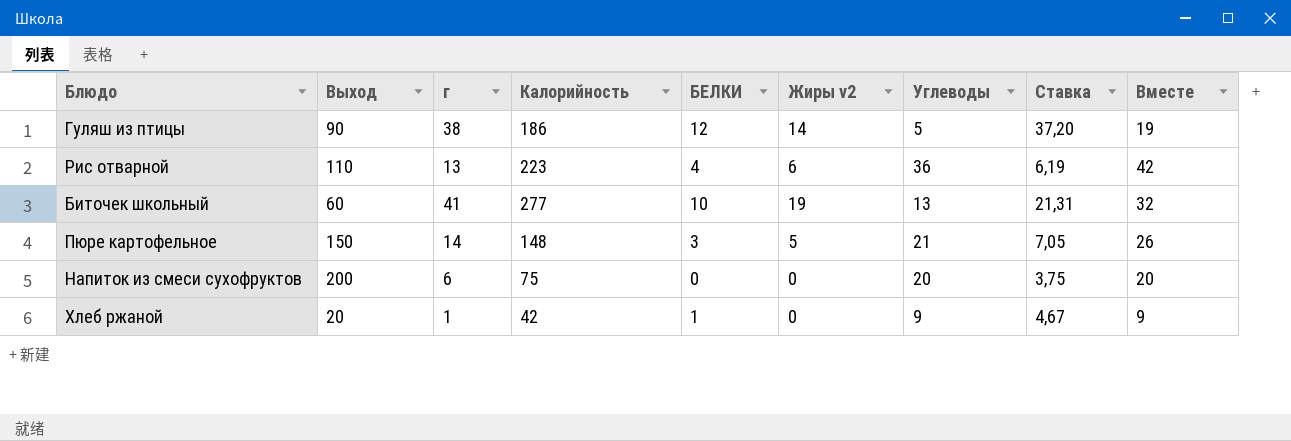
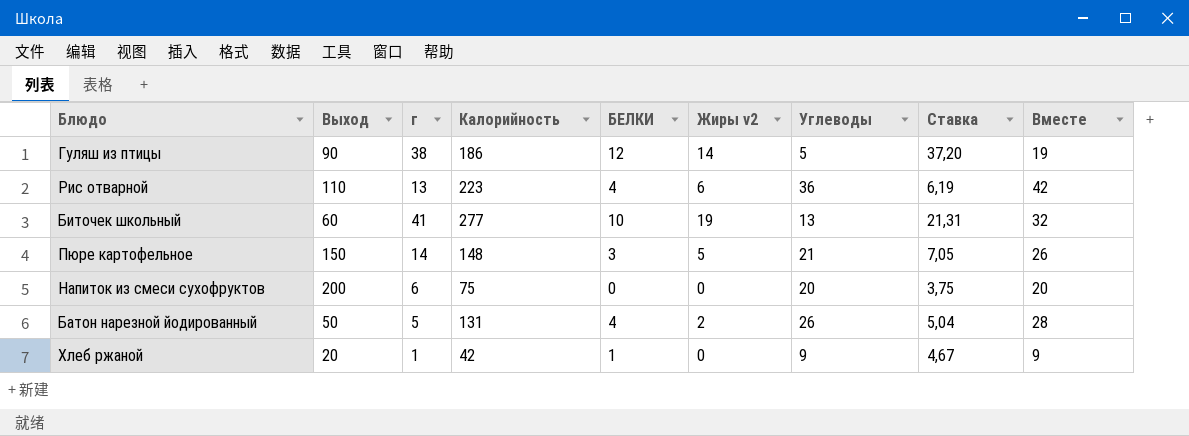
row Батон нарезной йодированный: none -> 50 | 5 | 131 | 4 | 2 | 26 | 5,04 | 28

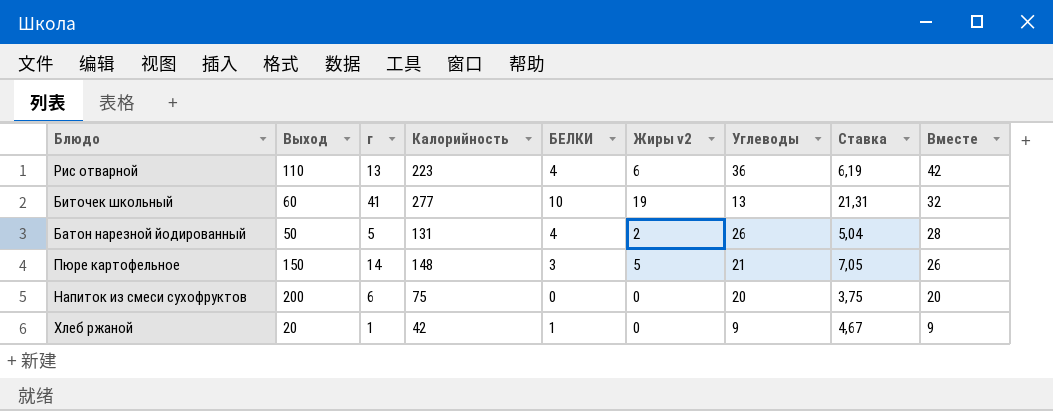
row order: none -> Вместе descending
row Гуляш из птицы: 90 | 38 | 186 | 12 | 14 | 5 | 37,20 | 19 -> none

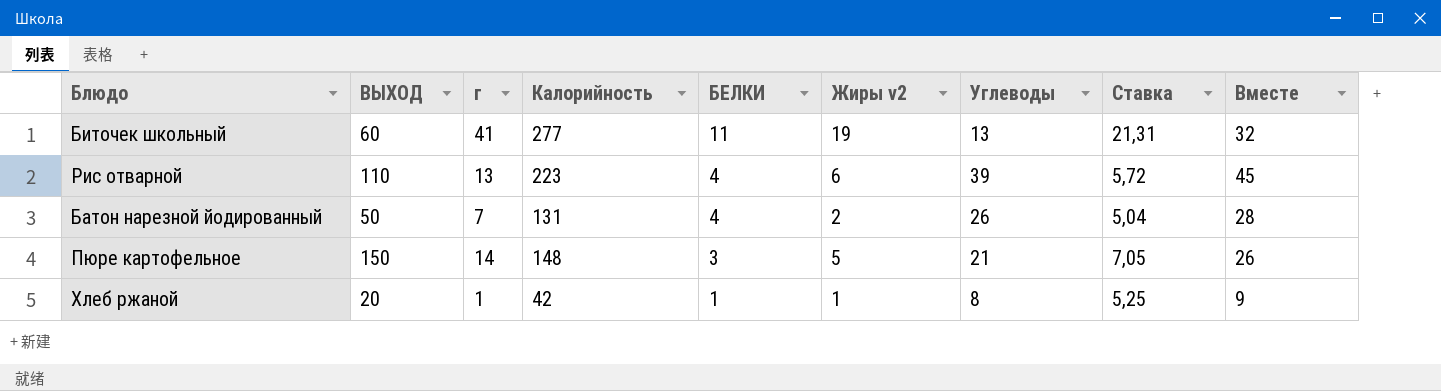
row order: Вместе descending -> БЕЛКИ descending
column name: Выход -> ВЫХОД
row Напиток из смеси сухофруктов: 200 | 6 | 75 | 0 | 0 | 20 | 3,75 | 20 -> none
Биточек школьный | БЕЛКИ: 10 -> 11
Рис отварной | Углеводы: 36 -> 39
Рис отварной | Ставка: 6,19 -> 5,72
Рис отварной | Вместе: 42 -> 45
Батон нарезной йодированный | г: 5 -> 7
Хлеб ржаной | Жиры v2: 0 -> 1
Хлеб ржаной | Углеводы: 9 -> 8
Хлеб ржаной | Ставка: 4,67 -> 5,25

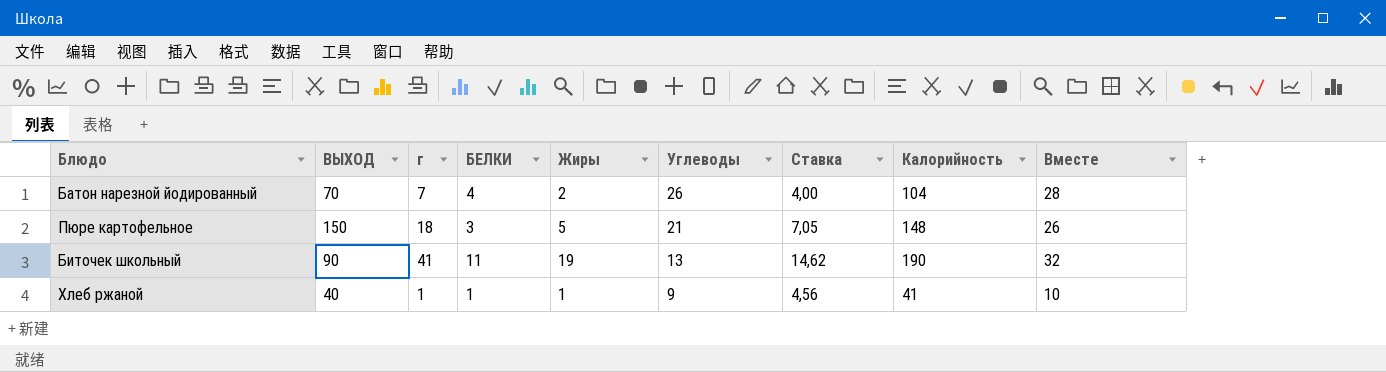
row order: БЕЛКИ descending -> Углеводы descending
column name: Жиры v2 -> Жиры
column Калорийность | position: 4 -> 8
row Рис отварной: 110 | 13 | 223 | 4 | 6 | 39 | 5,72 | 45 -> none
Батон нарезной йодированный | ВЫХОД: 50 -> 70
Батон нарезной йодированный | Ставка: 5,04 -> 4,00
Батон нарезной йодированный | Калорийность: 131 -> 104
Пюре картофельное | г: 14 -> 18
Биточек школьный | ВЫХОД: 60 -> 90
Биточек школьный | Ставка: 21,31 -> 14,62
Биточек школьный | Калорийность: 277 -> 190
Хлеб ржаной | ВЫХОД: 20 -> 40
Хлеб ржаной | Углеводы: 8 -> 9
Хлеб ржаной | Ставка: 5,25 -> 4,56
Хлеб ржаной | Калорийность: 42 -> 41
Хлеб ржаной | Вместе: 9 -> 10

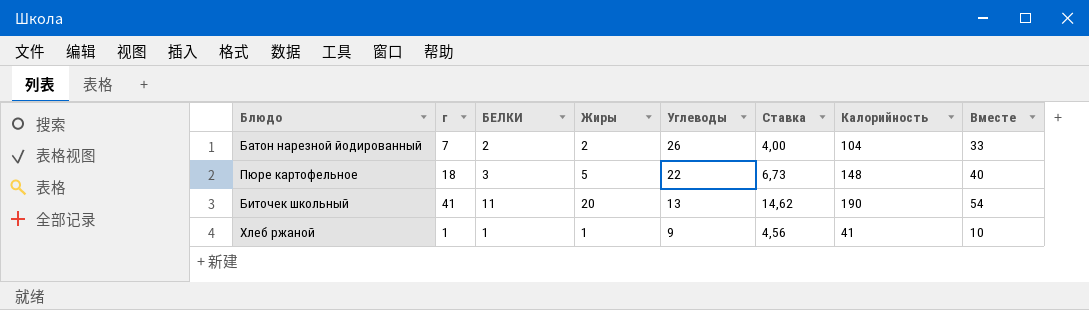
column ВЫХОД | position: 2 -> none
column Вместе | formula: [Жиры] + [Углеводы] -> [г] + [Углеводы]
Батон нарезной йодированный | БЕЛКИ: 4 -> 2
Пюре картофельное | Углеводы: 21 -> 22
Пюре картофельное | Ставка: 7,05 -> 6,73
Биточек школьный | Жиры: 19 -> 20

